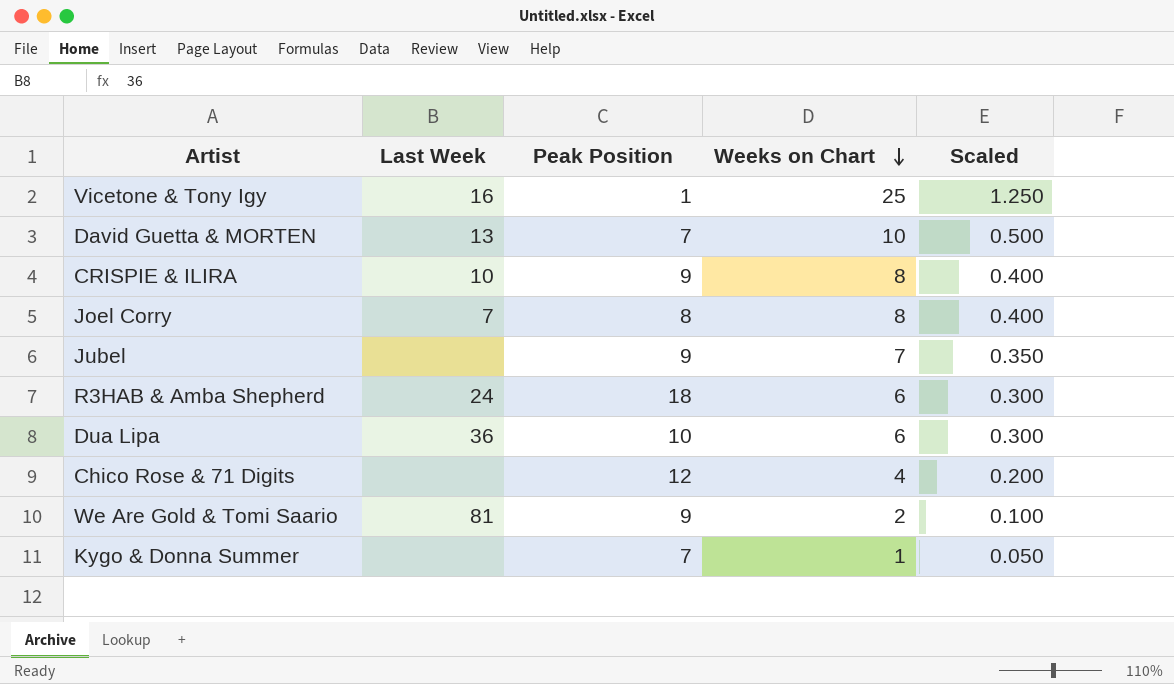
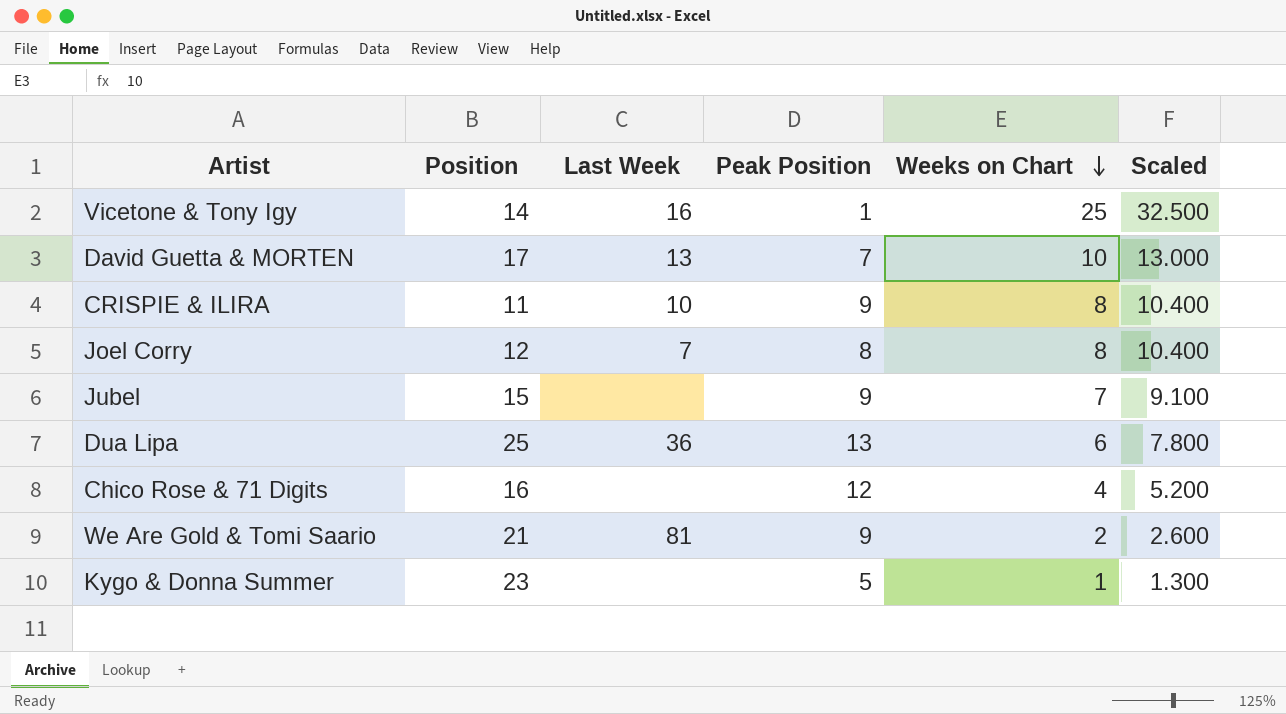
column Position | position: none -> 2
column Scaled | formula: [Weeks on Chart] * 0.05 -> [Weeks on Chart] * 1.3
row R3HAB & Amba Shepherd: 24 | 18 | 6 | 0.300 -> none
Dua Lipa | Peak Position: 10 -> 13
Kygo & Donna Summer | Peak Position: 7 -> 5

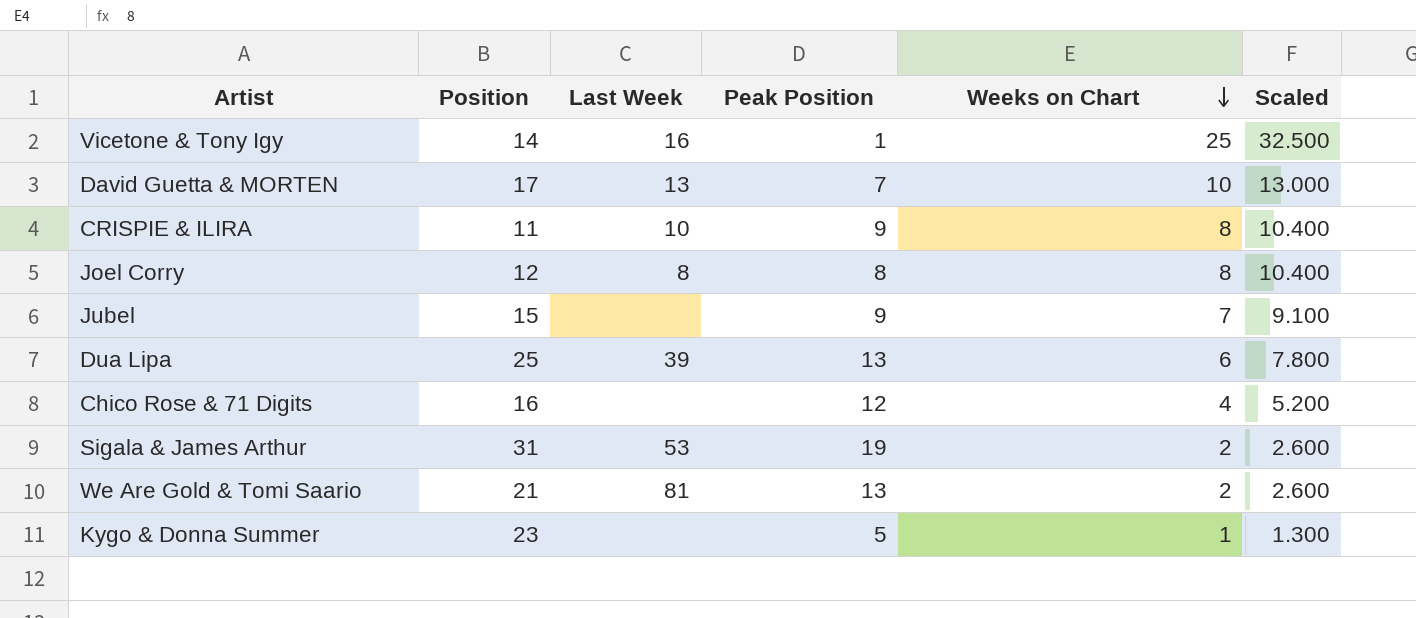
Joel Corry | Last Week: 7 -> 8
Dua Lipa | Last Week: 36 -> 39
row Sigala & James Arthur: none -> 31 | 53 | 19 | 2 | 2.600
We Are Gold & Tomi Saario | Peak Position: 9 -> 13

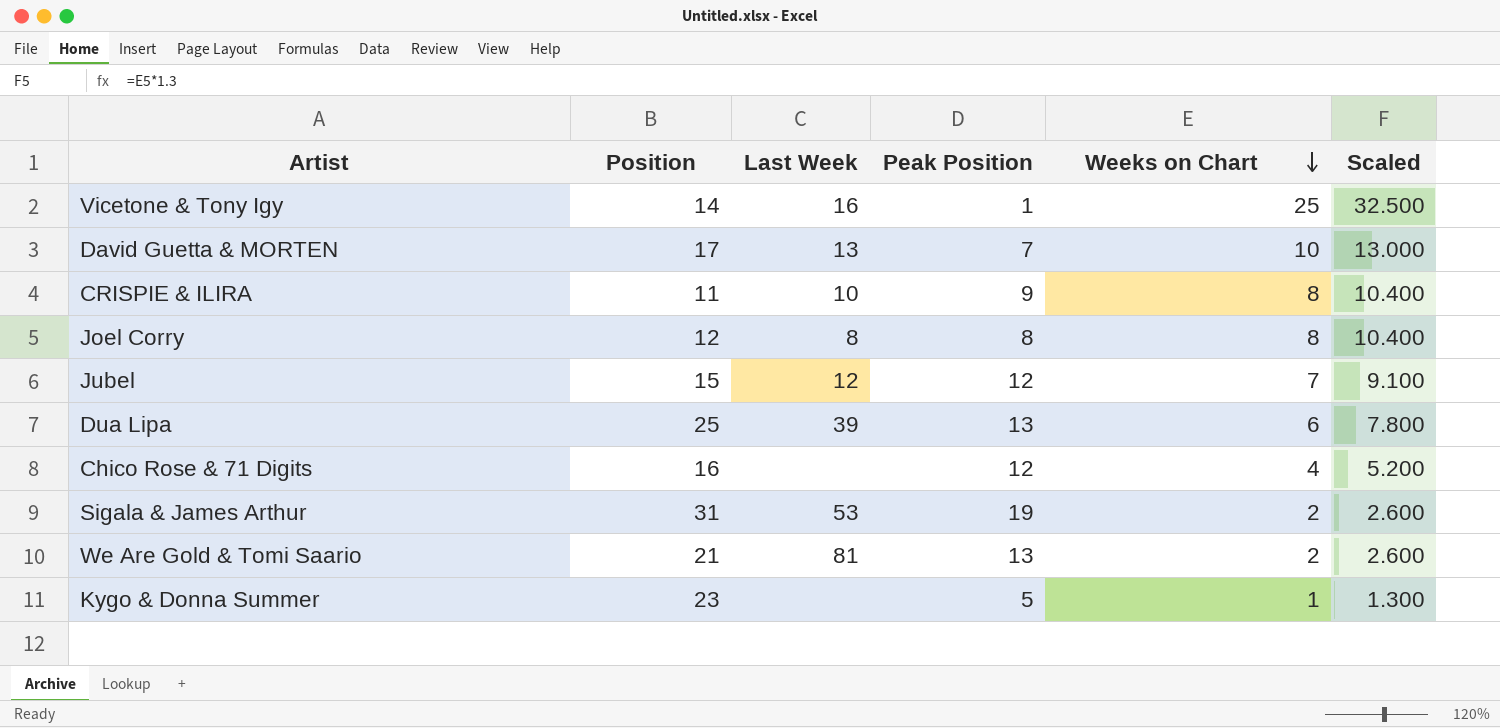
Jubel | Last Week: none -> 12
Jubel | Peak Position: 9 -> 12

